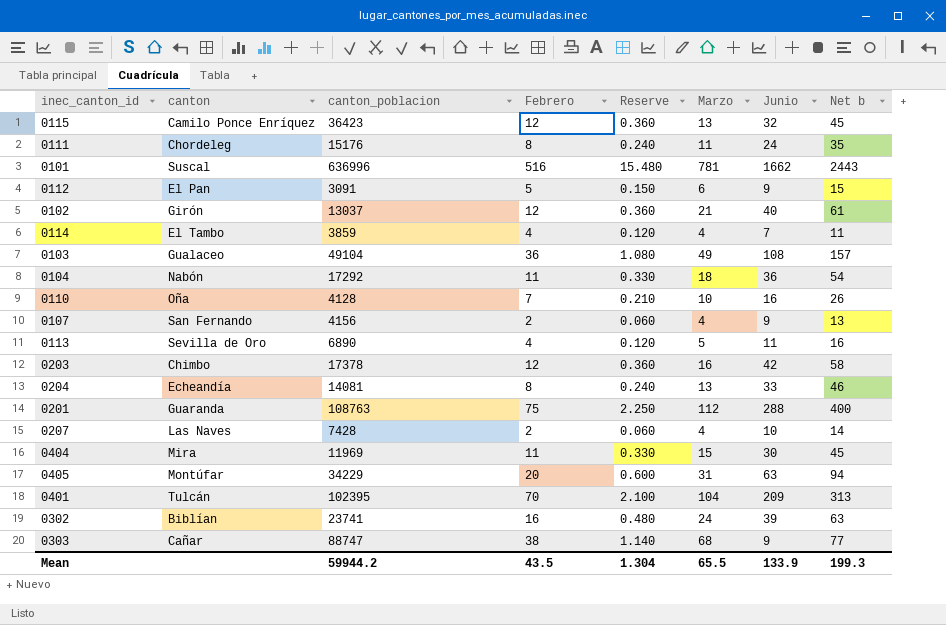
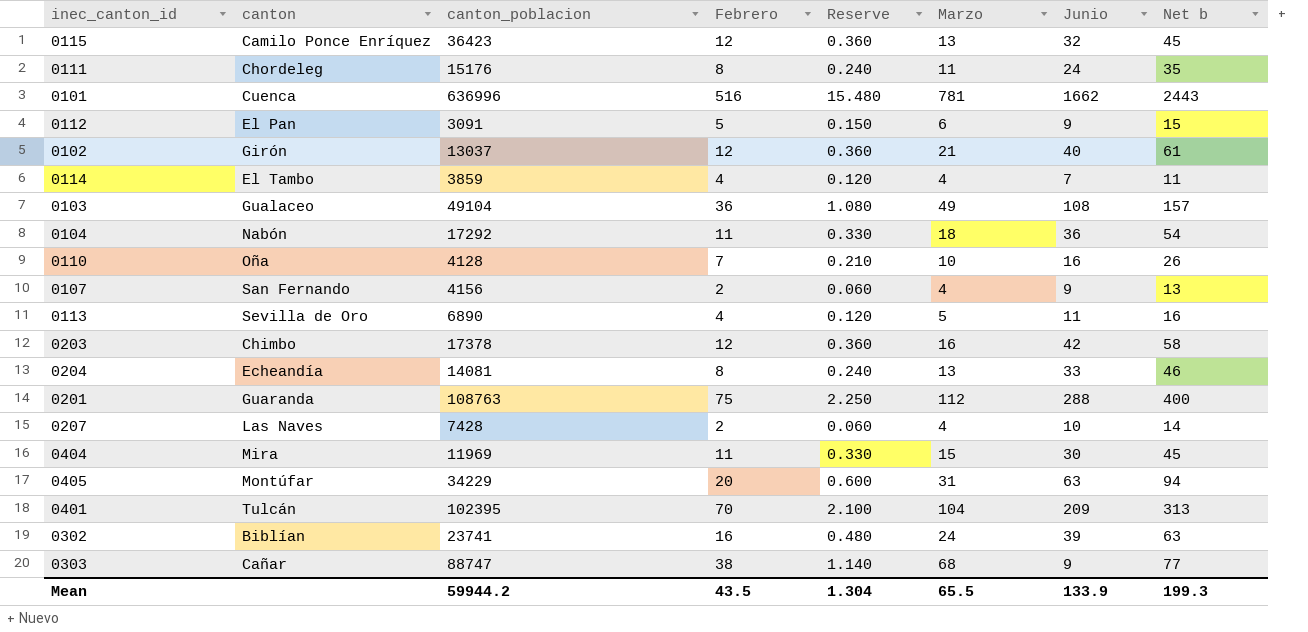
0101 | canton: Suscal -> Cuenca

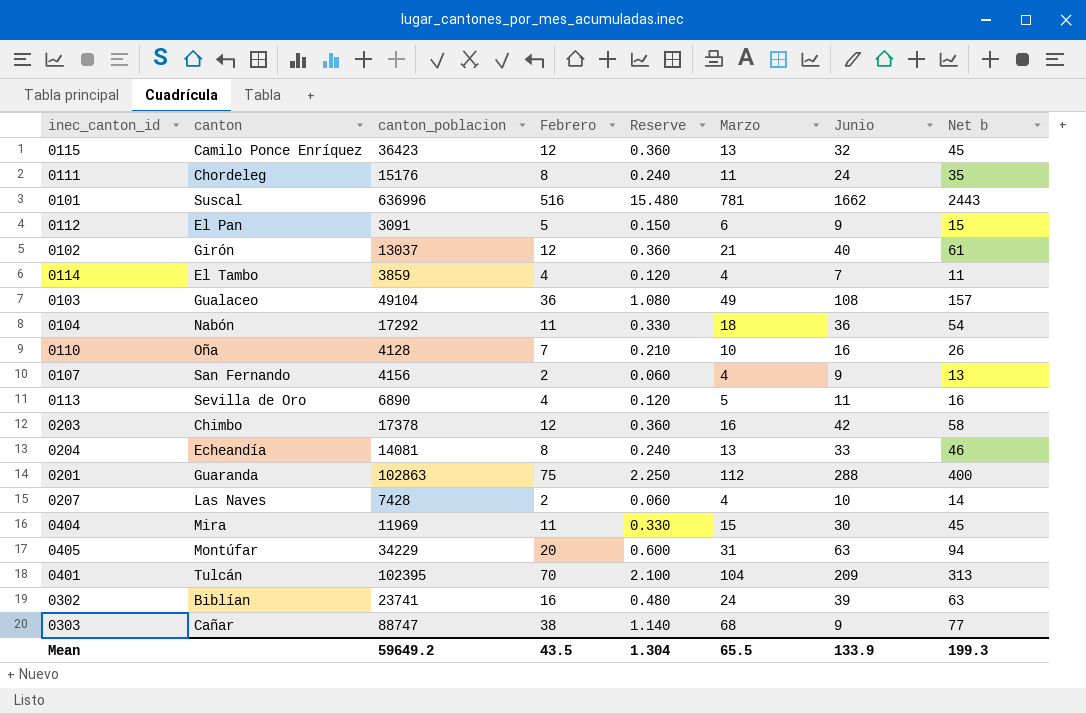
0101 | canton: Cuenca -> Suscal
0201 | canton_poblacion: 108763 -> 102863
Mean | canton_poblacion: 59944.2 -> 59649.2

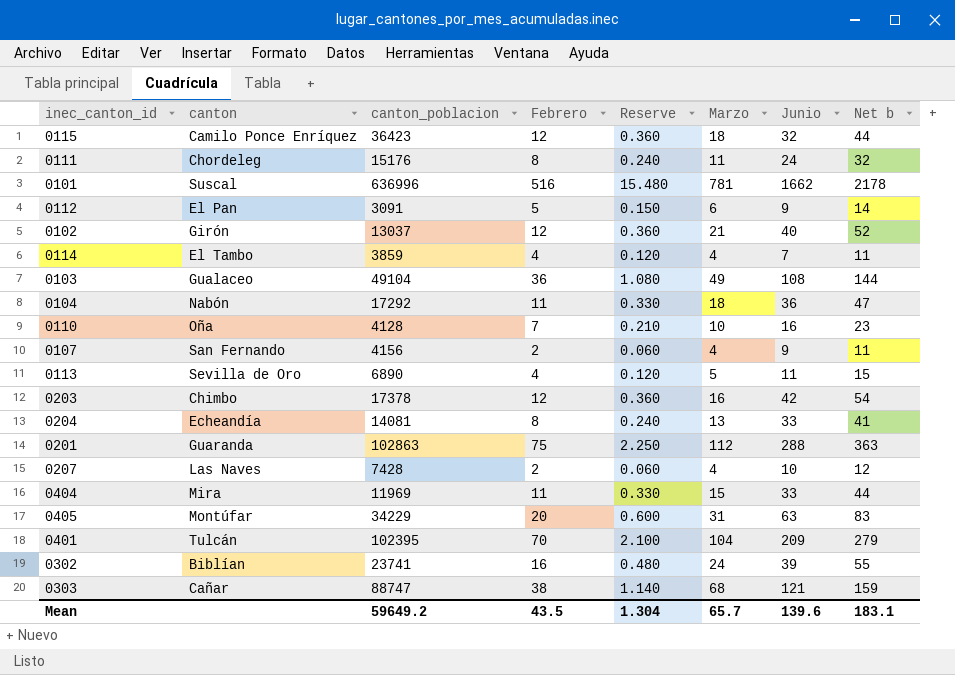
column Net b | formula: [Marzo] + [Junio] -> [Febrero] + [Junio]
0115 | Marzo: 13 -> 18
0404 | Junio: 30 -> 33
0303 | Junio: 9 -> 121
Mean | Marzo: 65.5 -> 65.7
Mean | Junio: 133.9 -> 139.6
Mean | Net b: 199.3 -> 183.1

